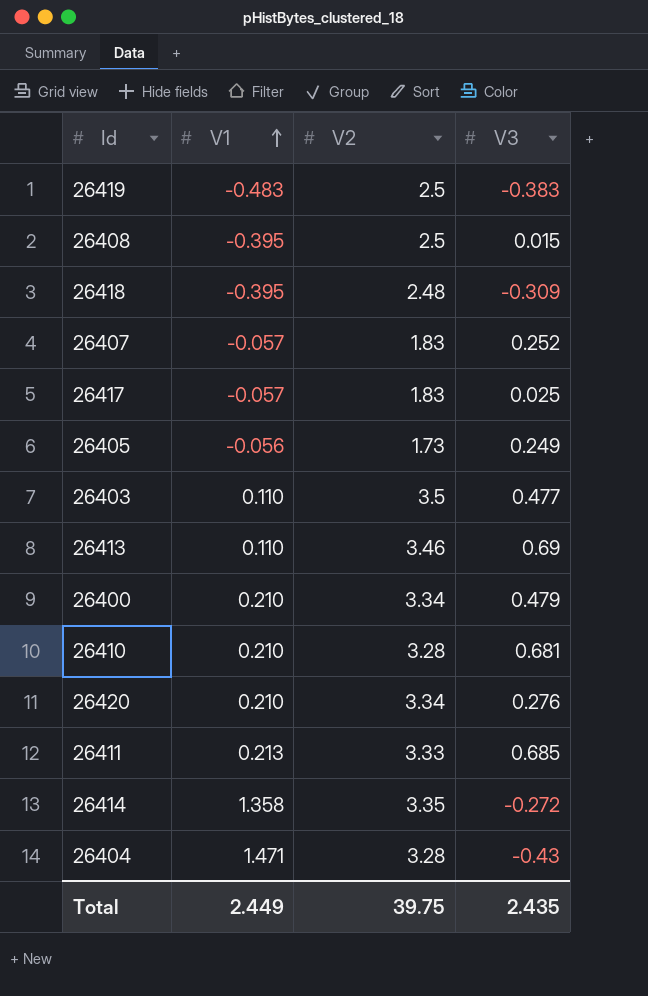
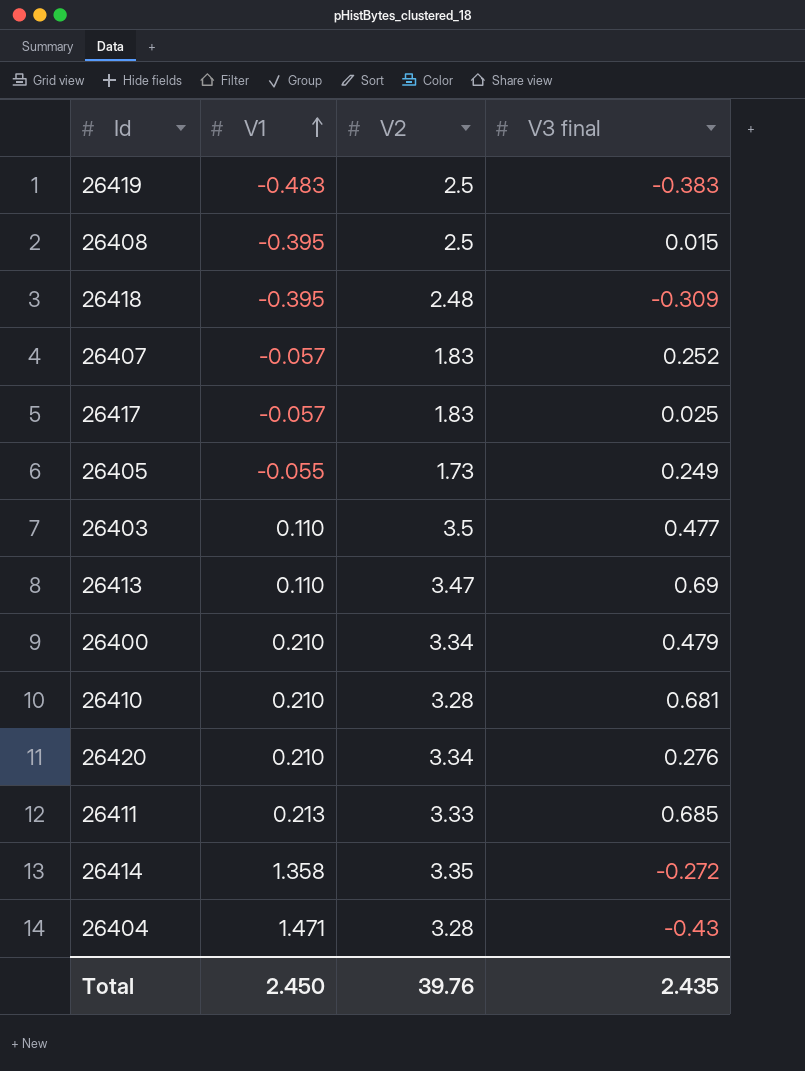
column name: V3 -> V3 final
26405 | V1: -0.056 -> -0.055
26413 | V2: 3.46 -> 3.47
Total | V1: 2.449 -> 2.450
Total | V2: 39.75 -> 39.76

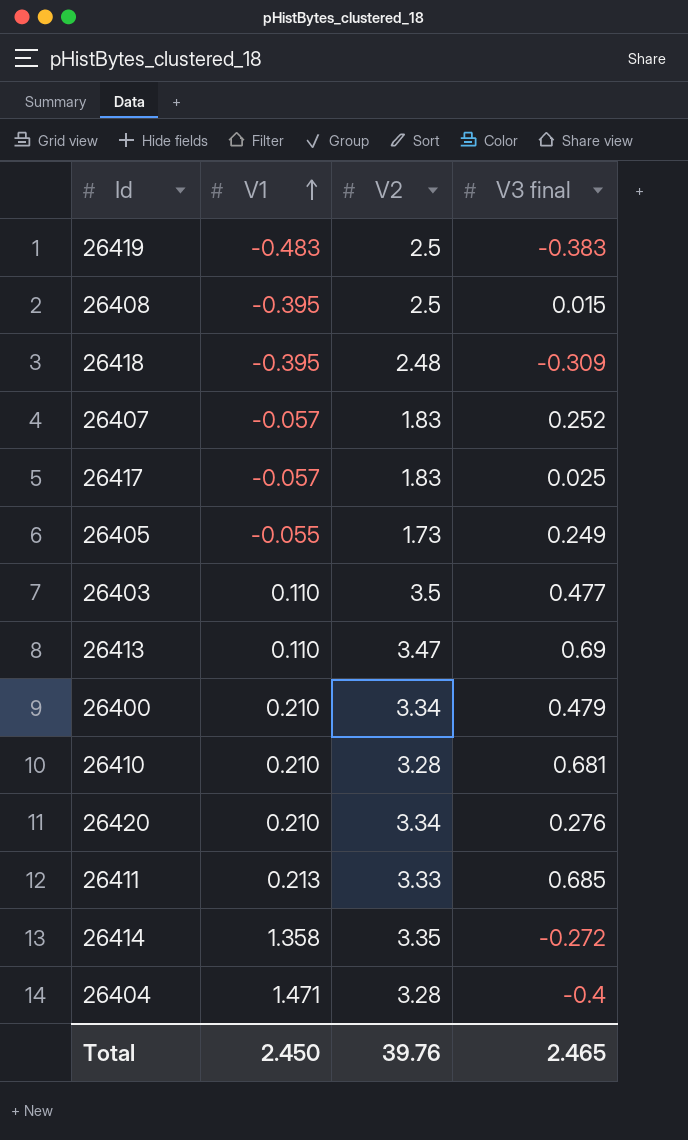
26404 | V3 final: -0.43 -> -0.4
Total | V3 final: 2.435 -> 2.465

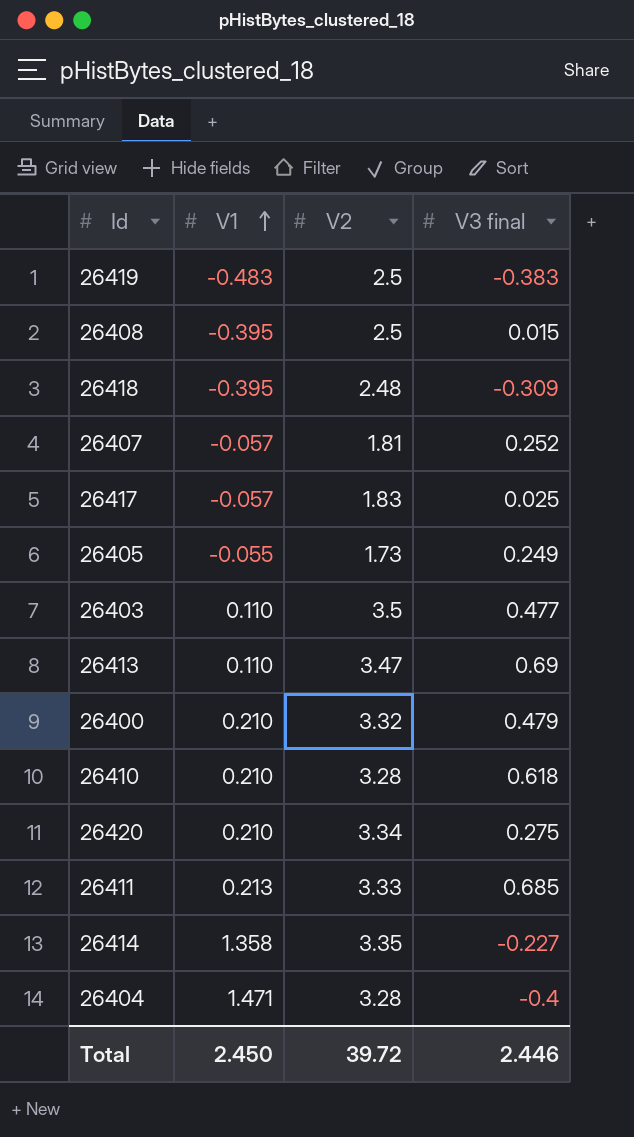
26407 | V2: 1.83 -> 1.81
26400 | V2: 3.34 -> 3.32
26410 | V3 final: 0.681 -> 0.618
26420 | V3 final: 0.276 -> 0.275
26414 | V3 final: -0.272 -> -0.227
Total | V2: 39.76 -> 39.72
Total | V3 final: 2.465 -> 2.446

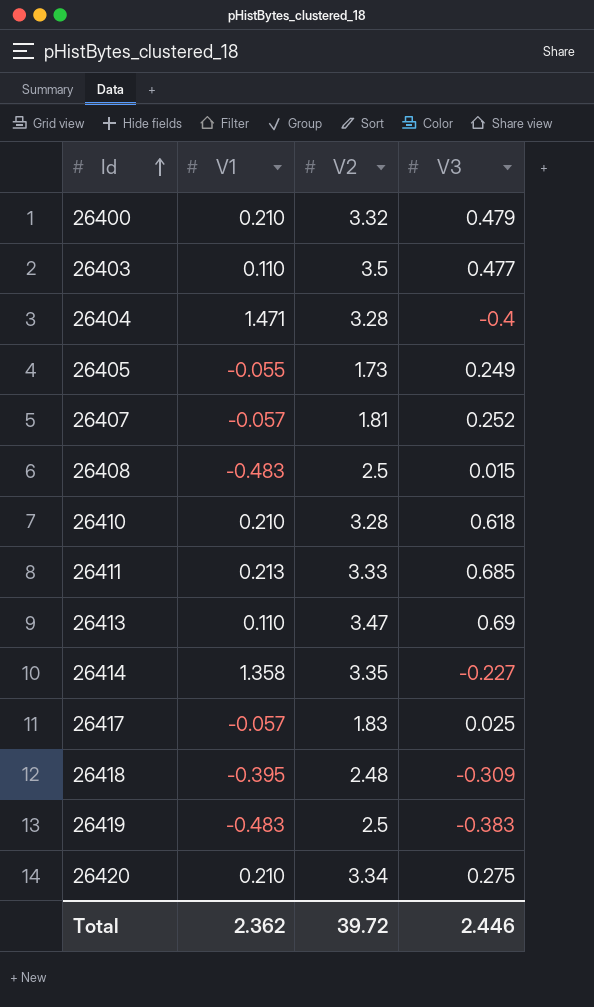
row order: V1 ascending -> Id ascending
column name: V3 final -> V3
26408 | V1: -0.395 -> -0.483
Total | V1: 2.450 -> 2.362

